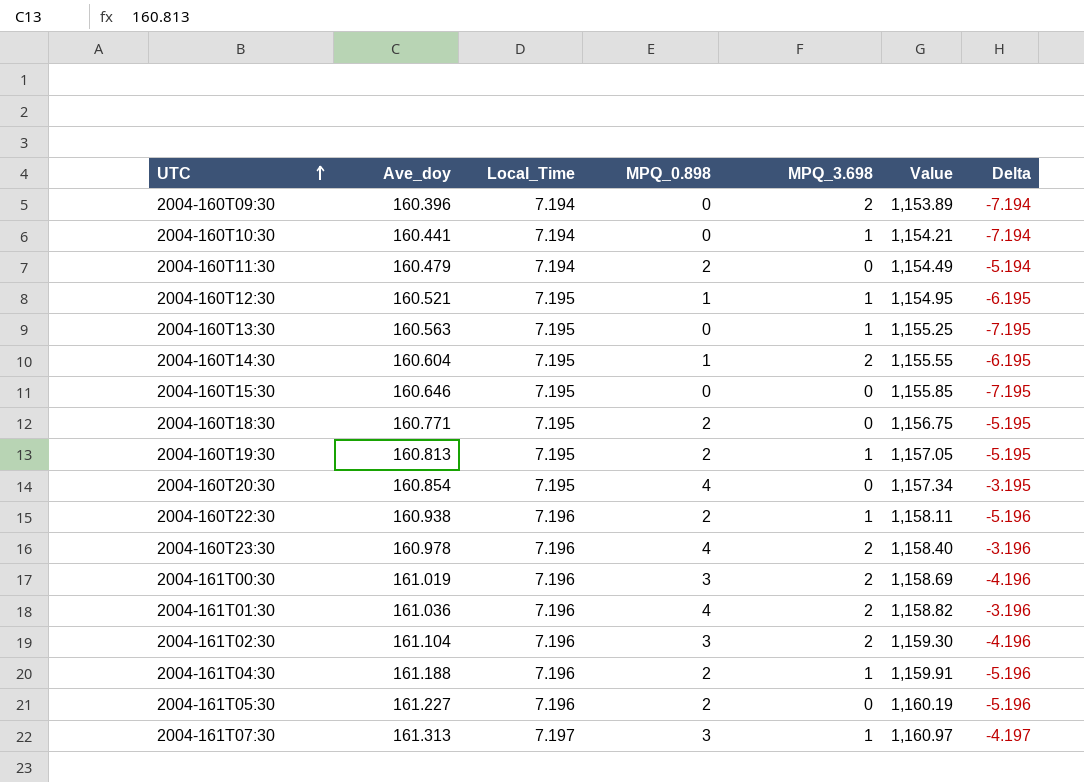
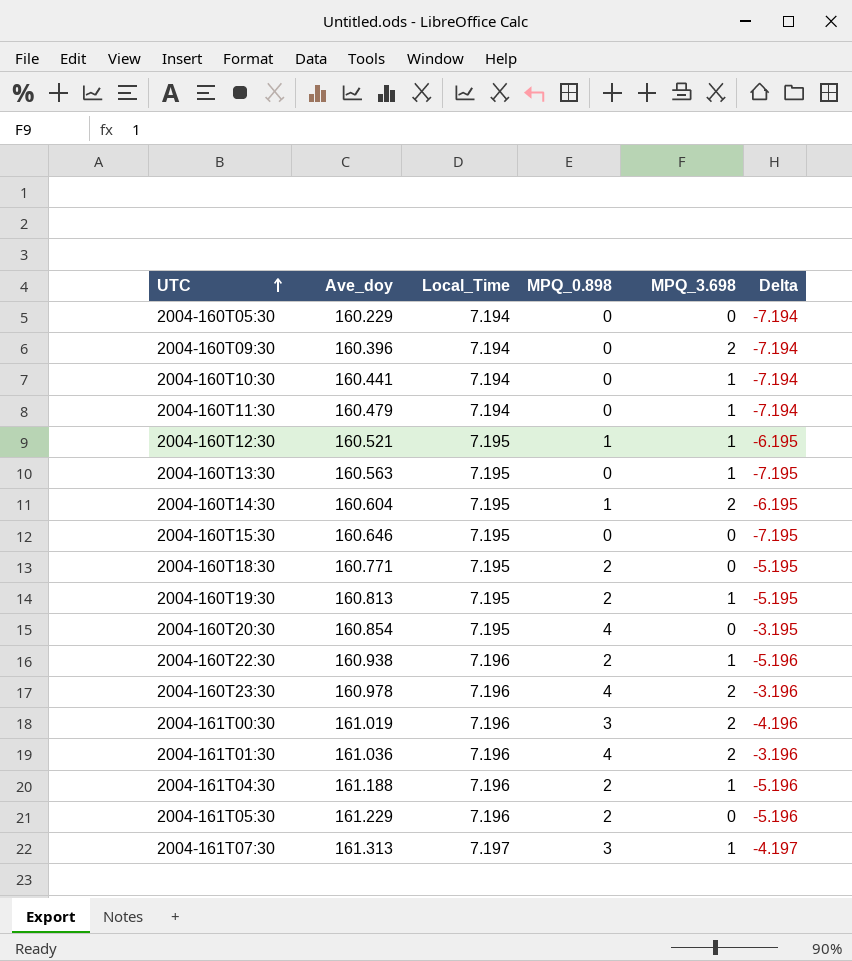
column Value | formula: [Ave_doy] * [Local_Time] -> none
row 2004-161T02:30: 161.104 | 7.196 | 3 | 2 | 1,159.30 | -4.196 -> none
row 2004-160T05:30: none -> 160.229 | 7.194 | 0 | 0 | -7.194
2004-160T11:30 | MPQ_0.898: 2 -> 0
2004-160T11:30 | MPQ_3.698: 0 -> 1
2004-160T11:30 | Delta: -5.194 -> -7.194
2004-161T05:30 | Ave_doy: 161.227 -> 161.229

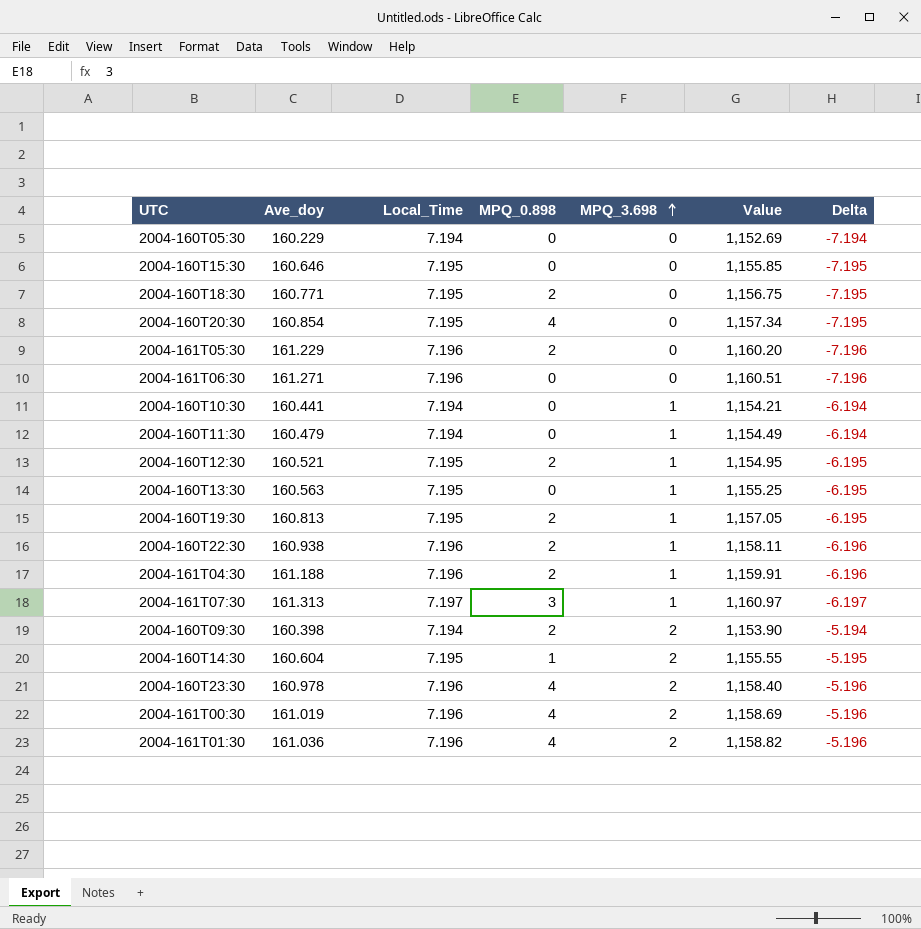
row order: UTC ascending -> MPQ_3.698 ascending
column Value | formula: none -> [Ave_doy] * [Local_Time]
column Delta | formula: [MPQ_0.898] - [Local_Time] -> [MPQ_3.698] - [Local_Time]
row 2004-161T06:30: none -> 161.271 | 7.196 | 0 | 0 | 1,160.51 | -7.196
2004-160T12:30 | MPQ_0.898: 1 -> 2
2004-160T09:30 | Ave_doy: 160.396 -> 160.398
2004-160T09:30 | MPQ_0.898: 0 -> 2
2004-161T00:30 | MPQ_0.898: 3 -> 4

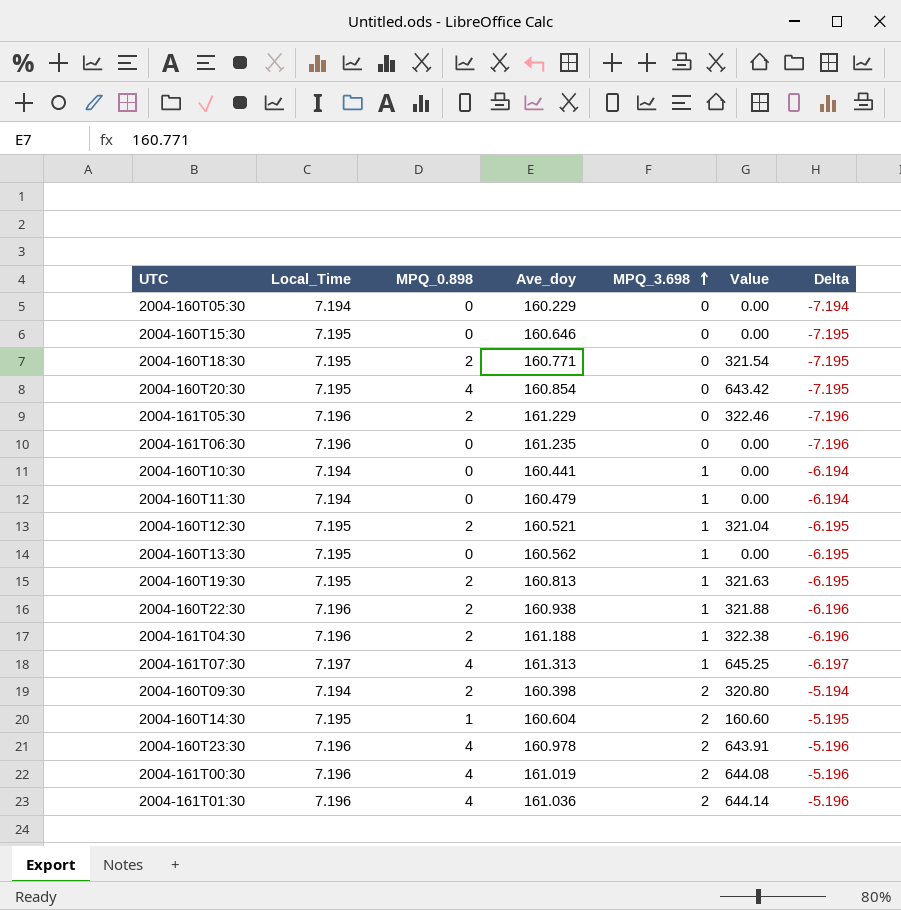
column Ave_doy | position: 2 -> 4
column Value | formula: [Ave_doy] * [Local_Time] -> [MPQ_0.898] * [Ave_doy]
2004-161T06:30 | Ave_doy: 161.271 -> 161.235
2004-160T13:30 | Ave_doy: 160.563 -> 160.562
2004-161T07:30 | MPQ_0.898: 3 -> 4

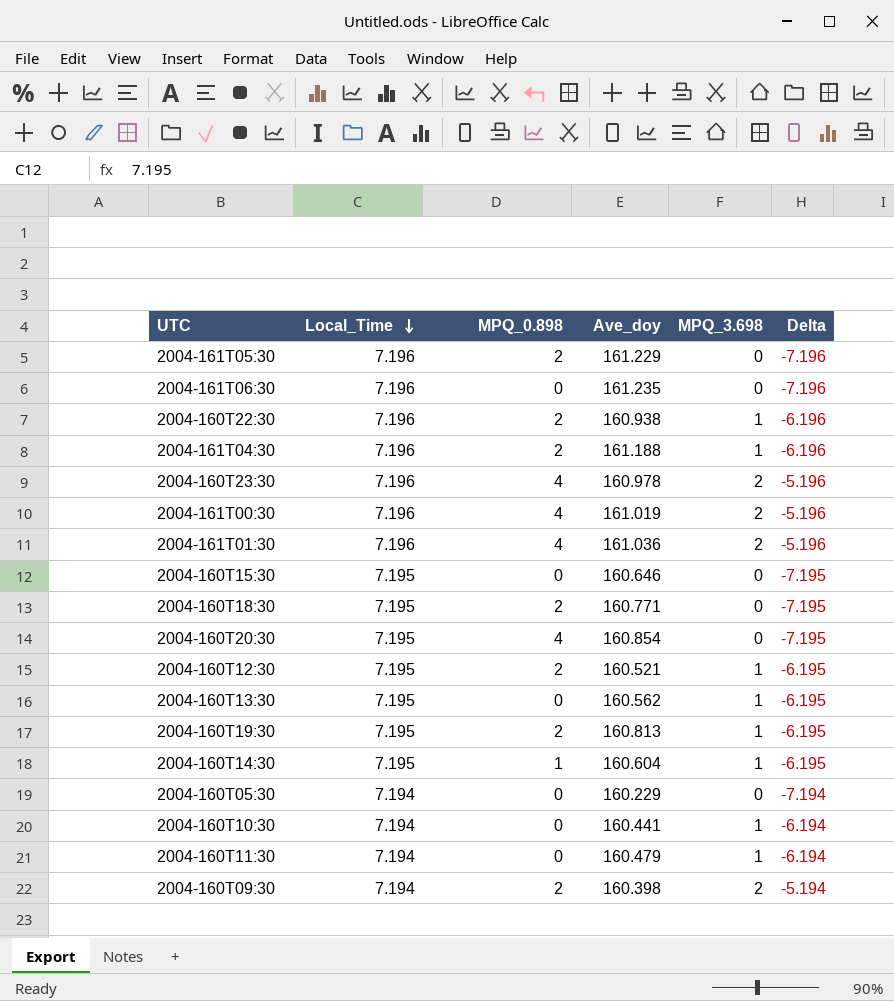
row order: MPQ_3.698 ascending -> Local_Time descending
column Value | formula: [MPQ_0.898] * [Ave_doy] -> none
row 2004-161T07:30: 7.197 | 4 | 161.313 | 1 | 645.25 | -6.197 -> none
2004-160T14:30 | MPQ_3.698: 2 -> 1
2004-160T14:30 | Delta: -5.195 -> -6.195

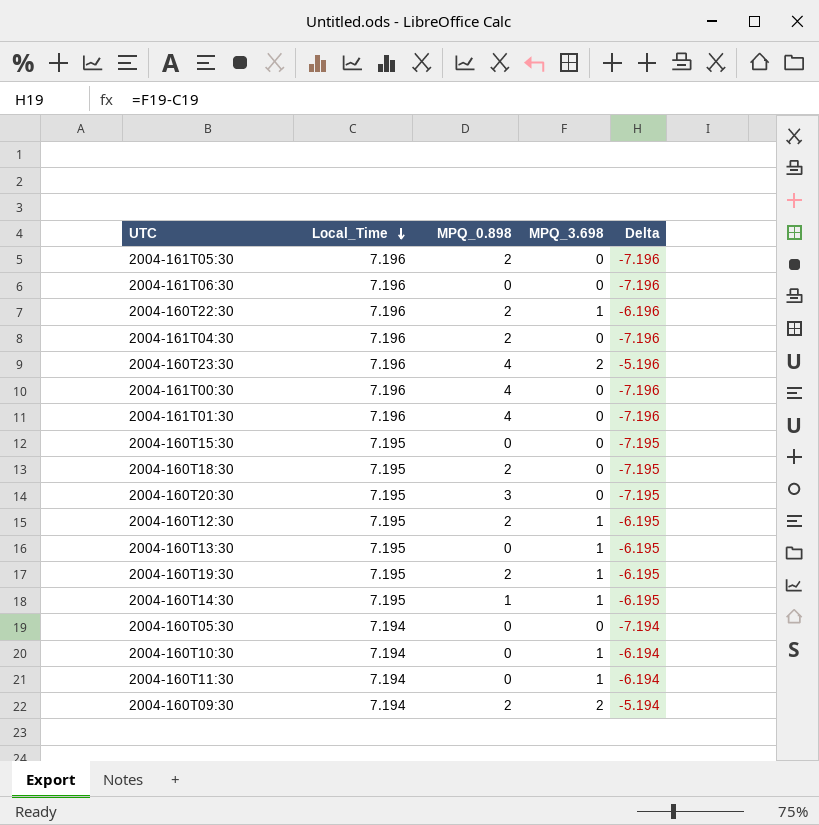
column Ave_doy | position: 4 -> none
2004-161T04:30 | MPQ_3.698: 1 -> 0
2004-161T04:30 | Delta: -6.196 -> -7.196
2004-161T00:30 | MPQ_3.698: 2 -> 0
2004-161T00:30 | Delta: -5.196 -> -7.196
2004-161T01:30 | MPQ_3.698: 2 -> 0
2004-161T01:30 | Delta: -5.196 -> -7.196
2004-160T20:30 | MPQ_0.898: 4 -> 3

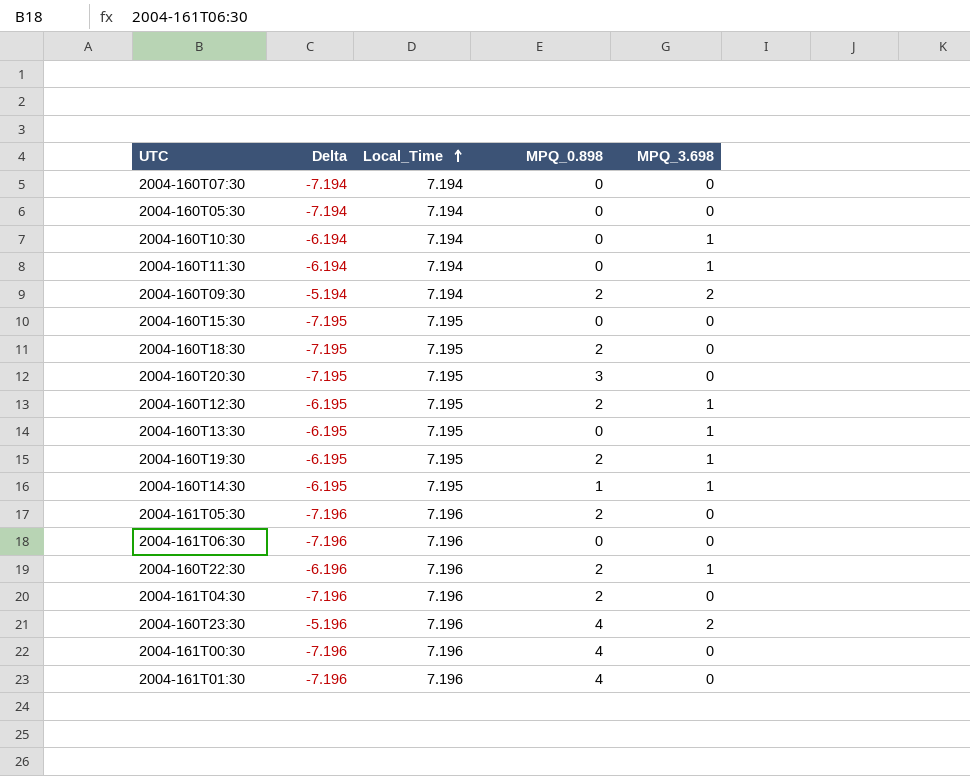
row order: Local_Time descending -> Local_Time ascending
column Delta | position: 5 -> 2
row 2004-160T07:30: none -> -7.194 | 7.194 | 0 | 0

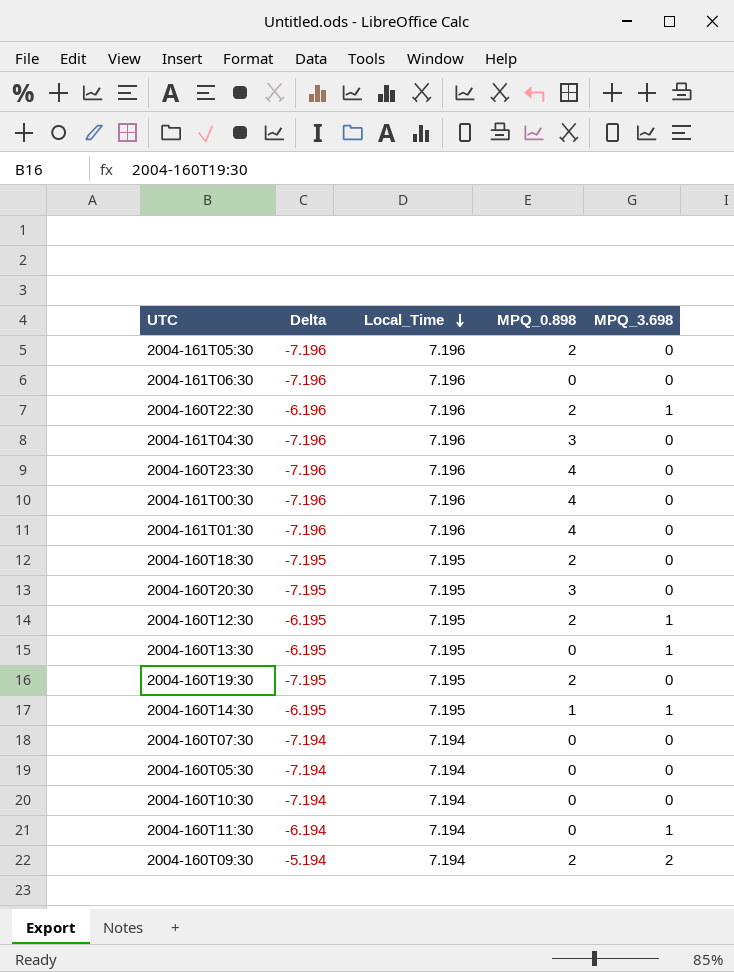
row order: Local_Time ascending -> Local_Time descending
row 2004-160T15:30: -7.195 | 7.195 | 0 | 0 -> none
2004-161T04:30 | MPQ_0.898: 2 -> 3
2004-160T23:30 | Delta: -5.196 -> -7.196
2004-160T23:30 | MPQ_3.698: 2 -> 0
2004-160T19:30 | Delta: -6.195 -> -7.195
2004-160T19:30 | MPQ_3.698: 1 -> 0
2004-160T10:30 | Delta: -6.194 -> -7.194
2004-160T10:30 | MPQ_3.698: 1 -> 0

